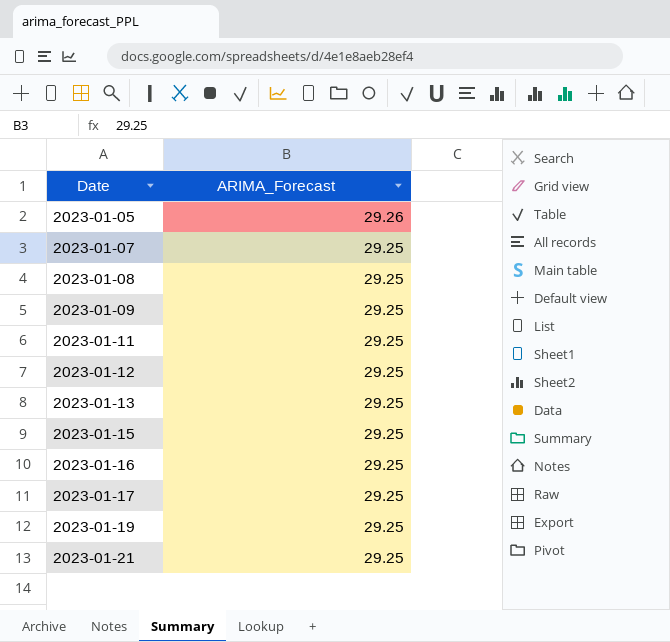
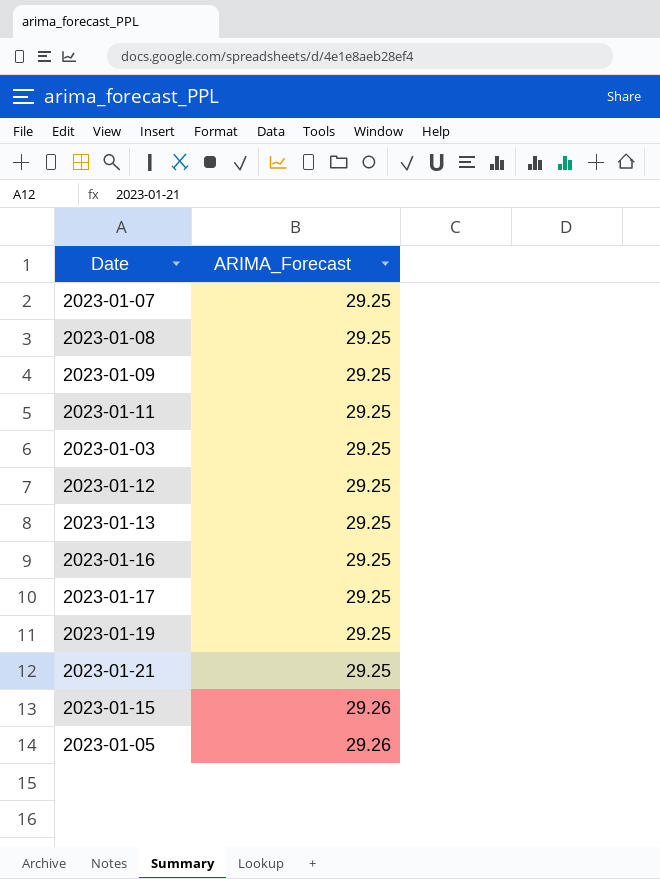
row order: Date ascending -> ARIMA_Forecast ascending
row 2023-01-03: none -> 29.25
2023-01-15 | ARIMA_Forecast: 29.25 -> 29.26

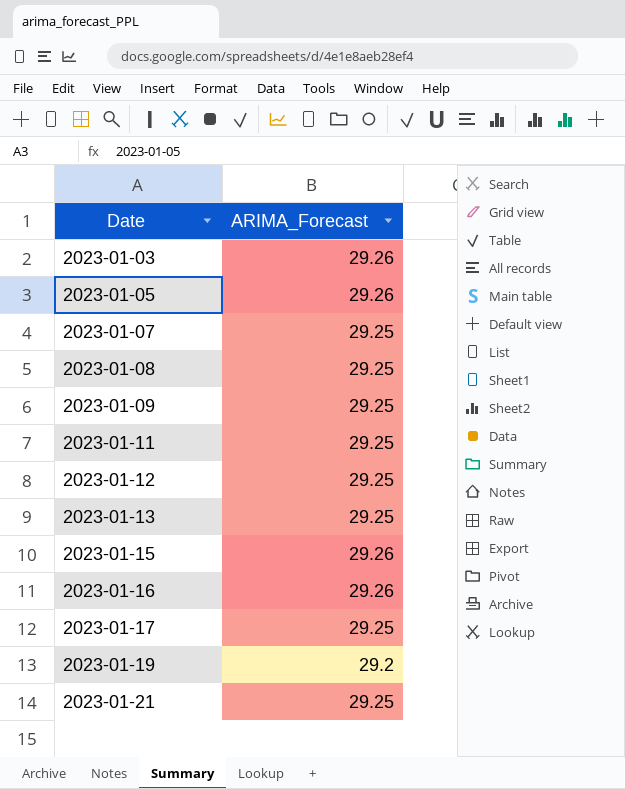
row order: ARIMA_Forecast ascending -> Date ascending
2023-01-03 | ARIMA_Forecast: 29.25 -> 29.26
2023-01-16 | ARIMA_Forecast: 29.25 -> 29.26
2023-01-19 | ARIMA_Forecast: 29.25 -> 29.2

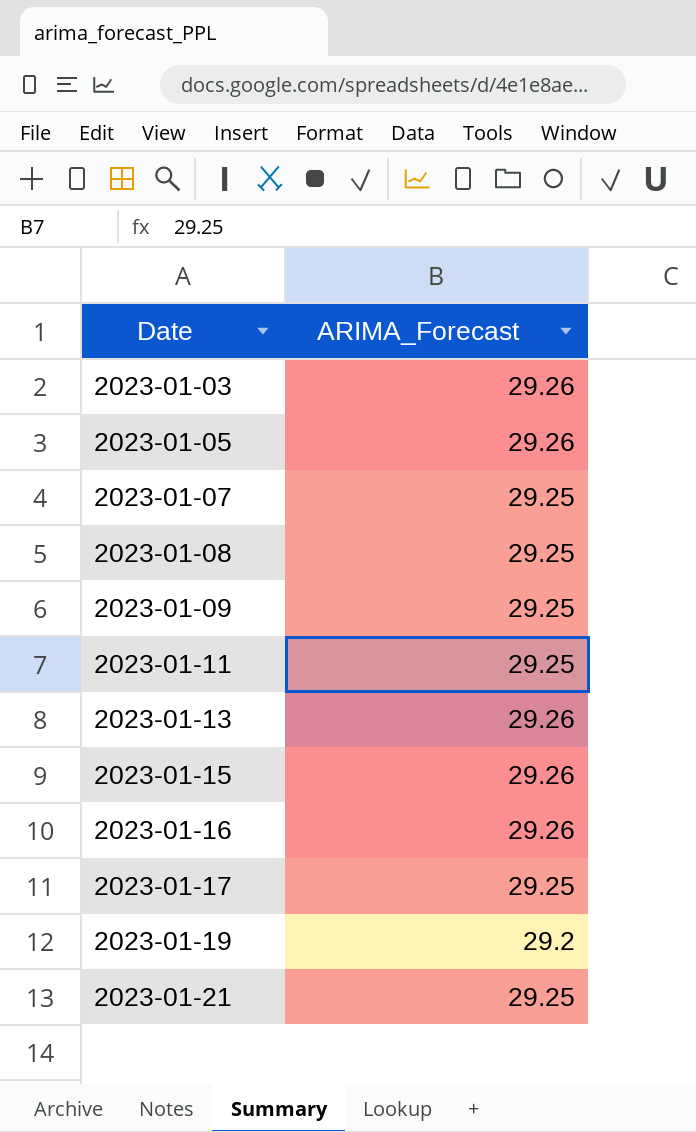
row 2023-01-12: 29.25 -> none
2023-01-13 | ARIMA_Forecast: 29.25 -> 29.26

